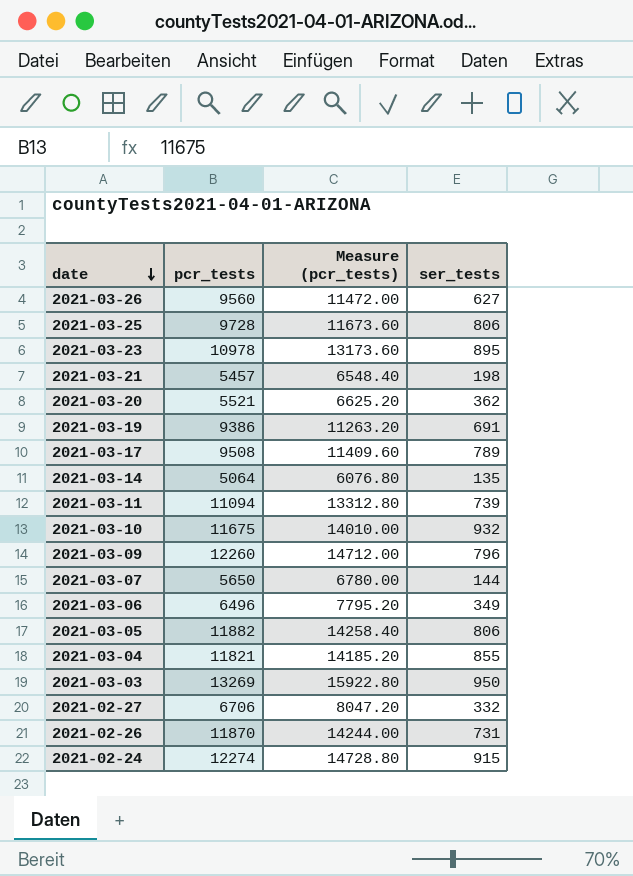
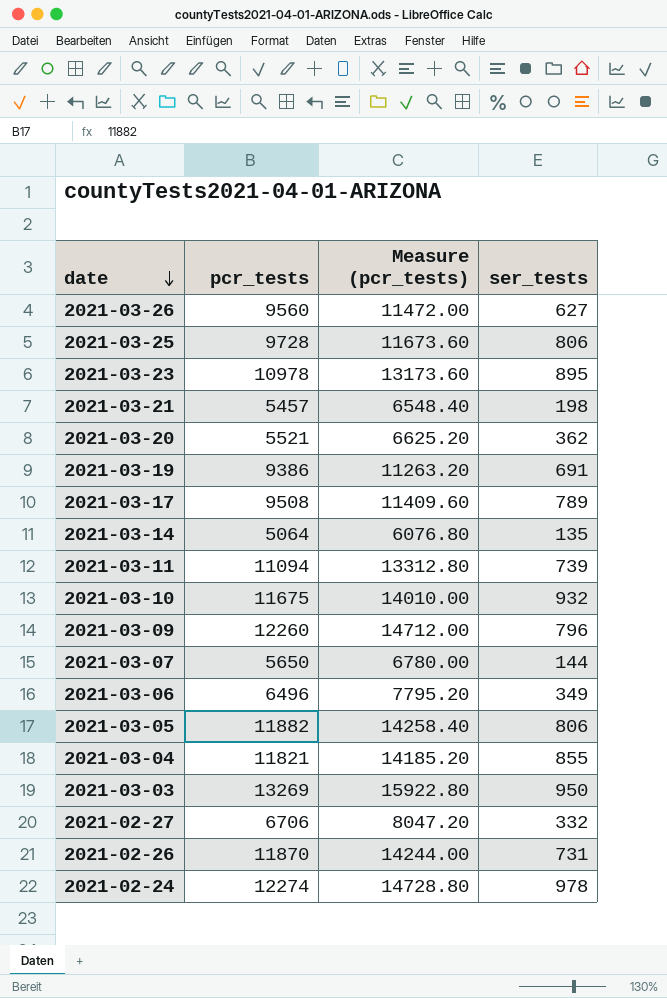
2021-02-24 | ser_tests: 915 -> 978

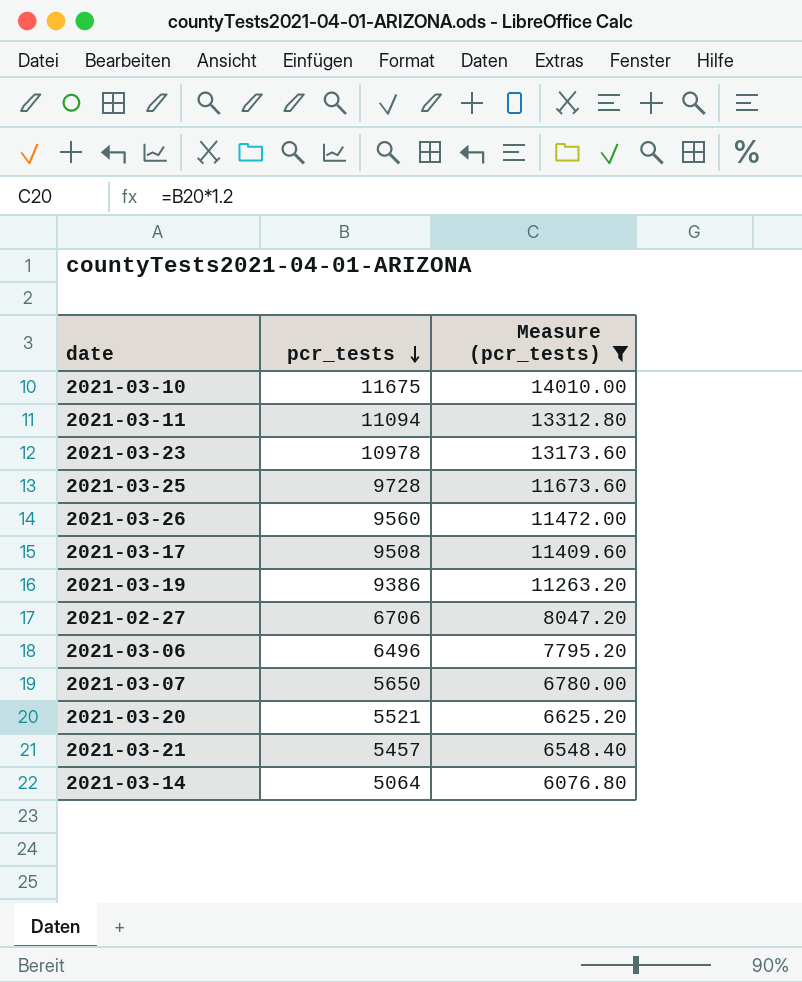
filter: none -> Measure (pcr_tests) <= 14010.00
row order: date descending -> pcr_tests descending
column ser_tests | position: 4 -> none

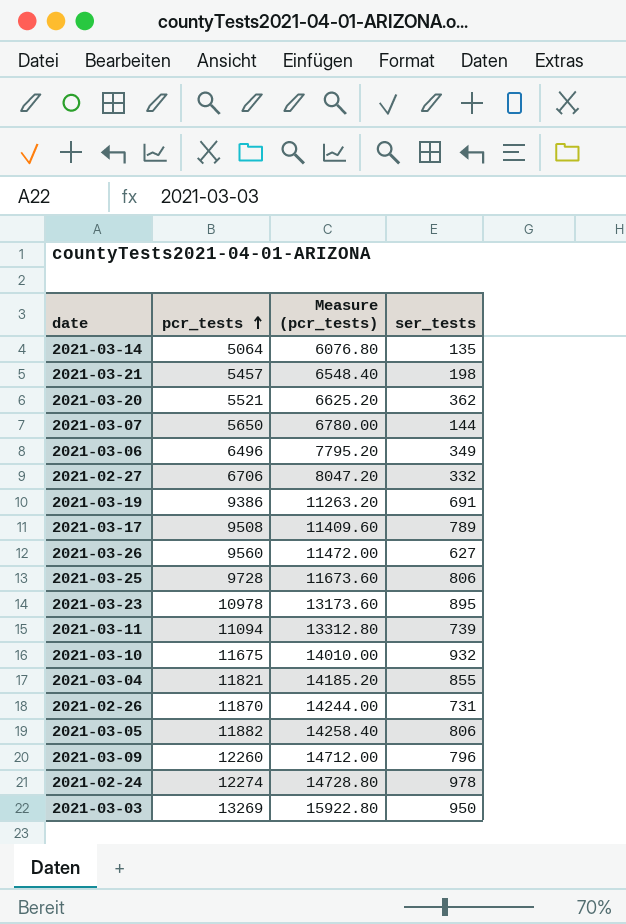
filter: Measure (pcr_tests) <= 14010.00 -> none
row order: pcr_tests descending -> pcr_tests ascending
column ser_tests | position: none -> 4

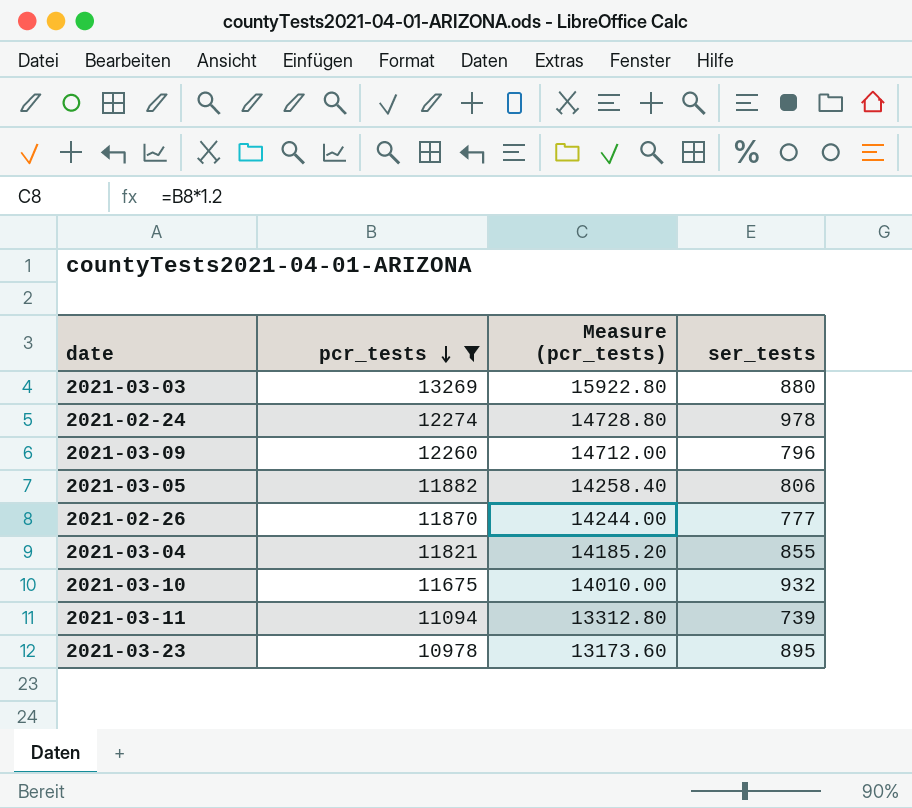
filter: none -> pcr_tests >= 10978
row order: pcr_tests ascending -> pcr_tests descending
2021-03-03 | ser_tests: 950 -> 880
2021-02-26 | ser_tests: 731 -> 777

